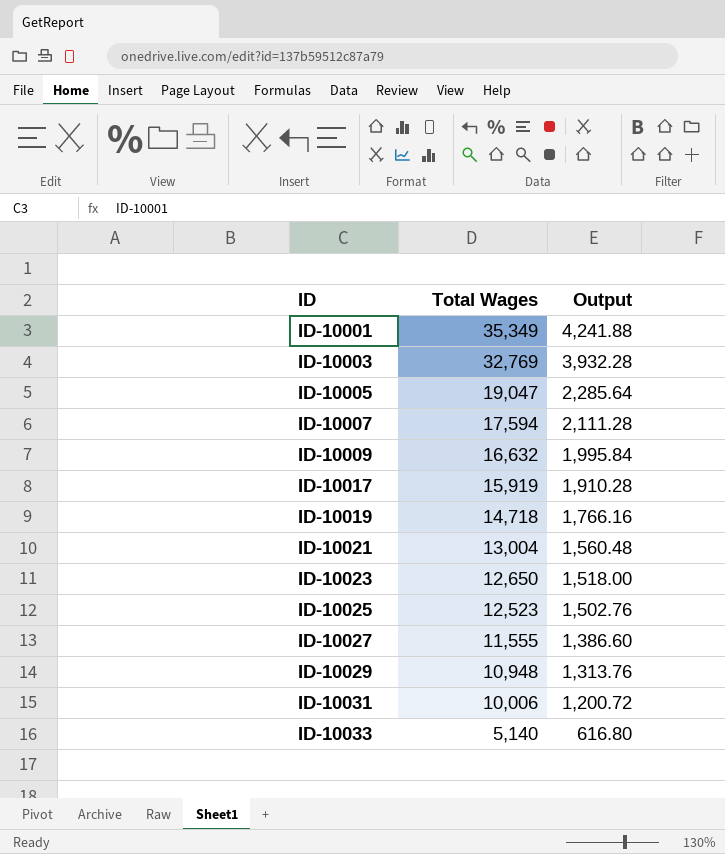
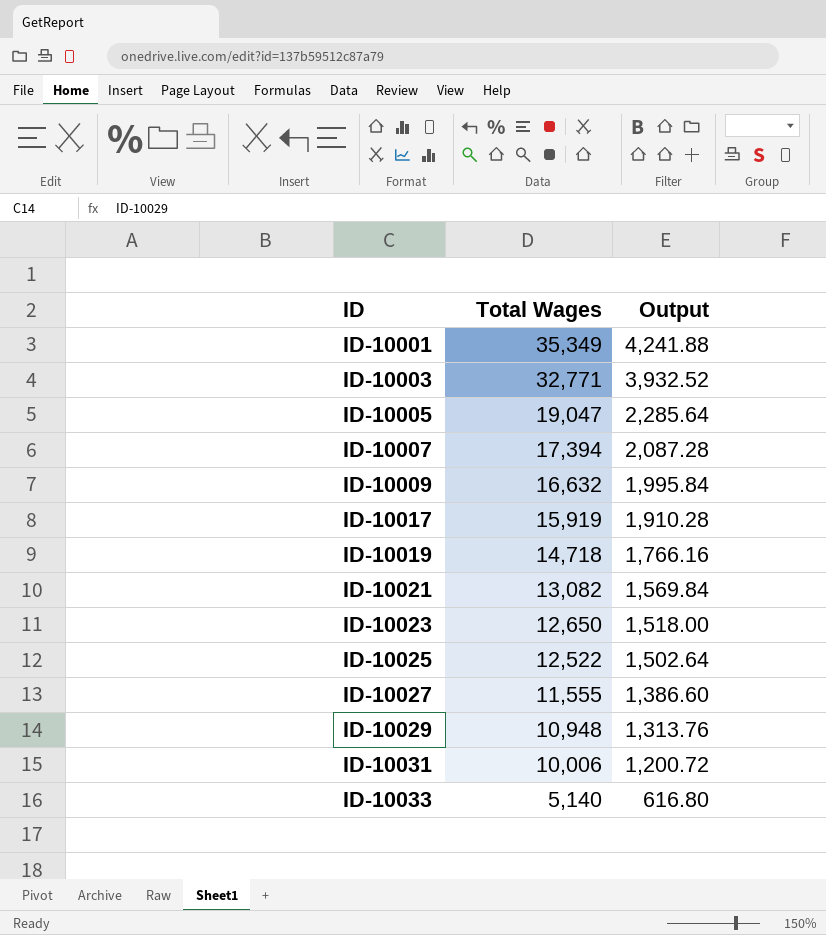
ID-10003 | Total Wages: 32,769 -> 32,771
ID-10003 | Output: 3,932.28 -> 3,932.52
ID-10007 | Total Wages: 17,594 -> 17,394
ID-10007 | Output: 2,111.28 -> 2,087.28
ID-10021 | Total Wages: 13,004 -> 13,082
ID-10021 | Output: 1,560.48 -> 1,569.84
ID-10025 | Total Wages: 12,523 -> 12,522
ID-10025 | Output: 1,502.76 -> 1,502.64

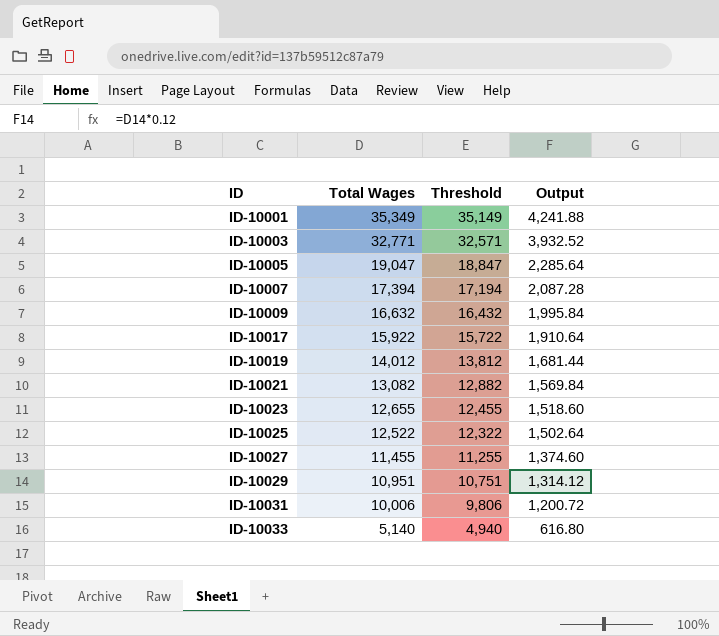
column Threshold | formula: none -> [Total Wages] - 200
ID-10017 | Total Wages: 15,919 -> 15,922
ID-10017 | Output: 1,910.28 -> 1,910.64
ID-10019 | Total Wages: 14,718 -> 14,012
ID-10019 | Output: 1,766.16 -> 1,681.44
ID-10023 | Total Wages: 12,650 -> 12,655
ID-10023 | Output: 1,518.00 -> 1,518.60
ID-10027 | Total Wages: 11,555 -> 11,455
ID-10027 | Output: 1,386.60 -> 1,374.60
ID-10029 | Total Wages: 10,948 -> 10,951
ID-10029 | Output: 1,313.76 -> 1,314.12

